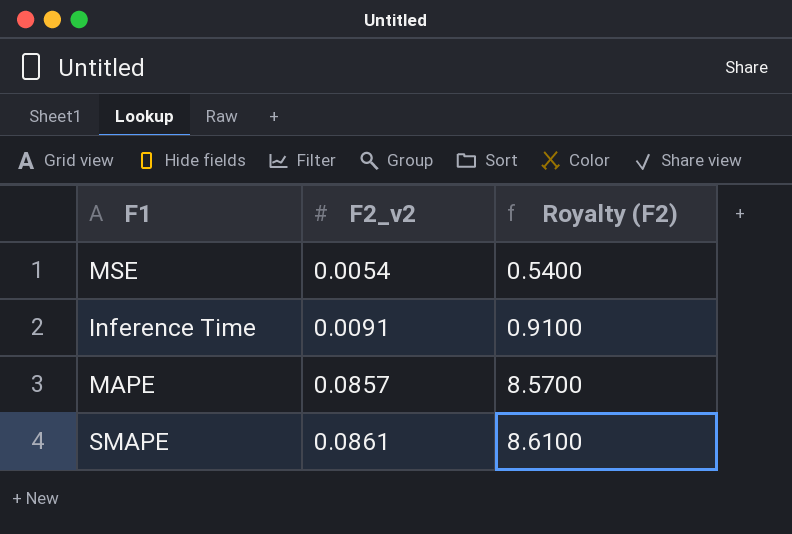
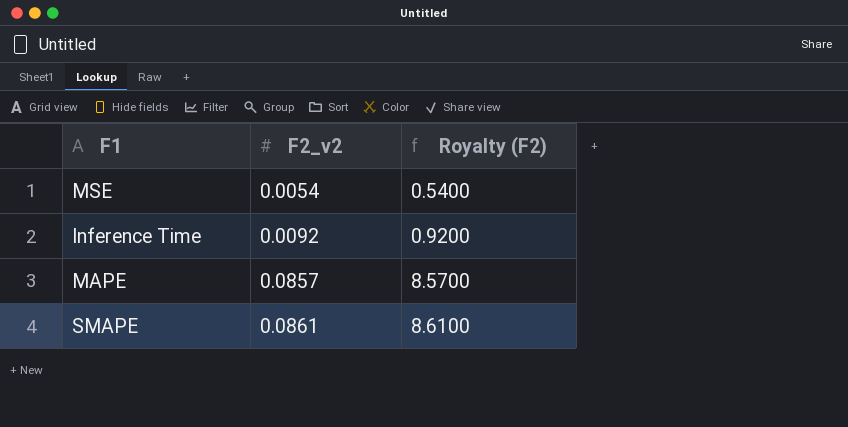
Inference Time | F2_v2: 0.0091 -> 0.0092
Inference Time | Royalty (F2): 0.9100 -> 0.9200

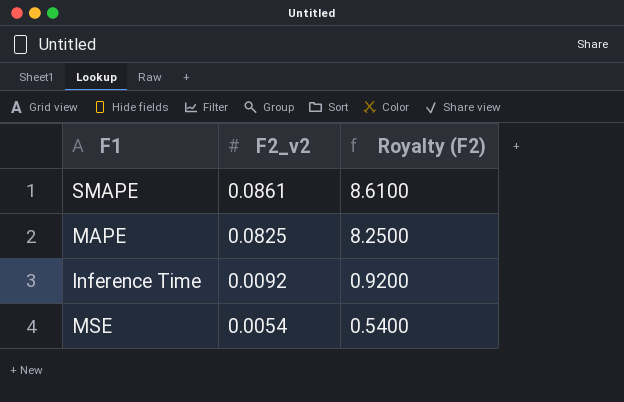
row order: F2_v2 ascending -> F2_v2 descending
MAPE | F2_v2: 0.0857 -> 0.0825
MAPE | Royalty (F2): 8.5700 -> 8.2500

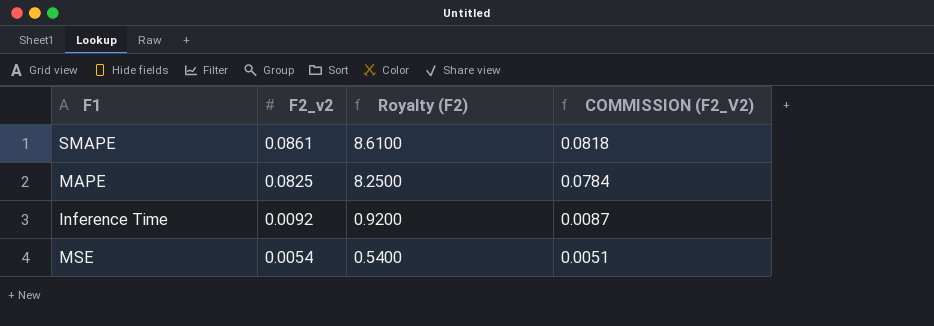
column COMMISSION (F2_V2) | formula: none -> [F2_v2] * 0.95

